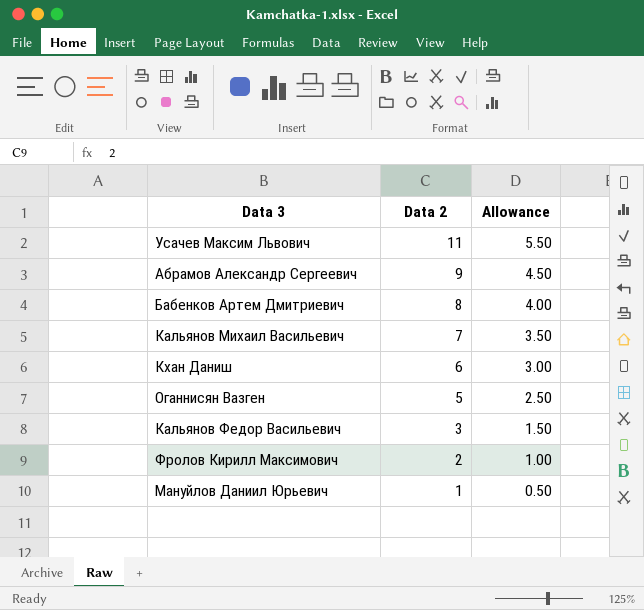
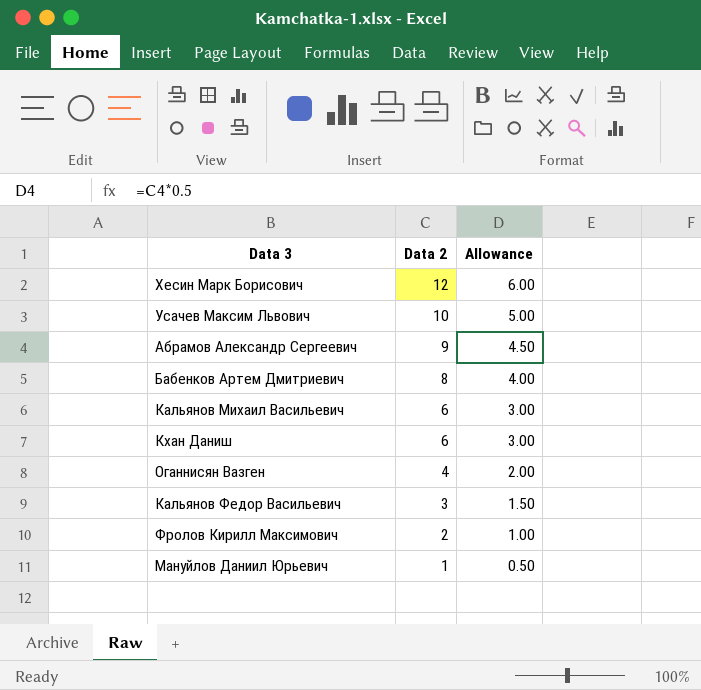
row Хесин Марк Борисович: none -> 12 | 6.00
Усачев Максим Львович | Data 2: 11 -> 10
Усачев Максим Львович | Allowance: 5.50 -> 5.00
Кальянов Михаил Васильевич | Data 2: 7 -> 6
Кальянов Михаил Васильевич | Allowance: 3.50 -> 3.00
Оганнисян Вазген | Data 2: 5 -> 4
Оганнисян Вазген | Allowance: 2.50 -> 2.00

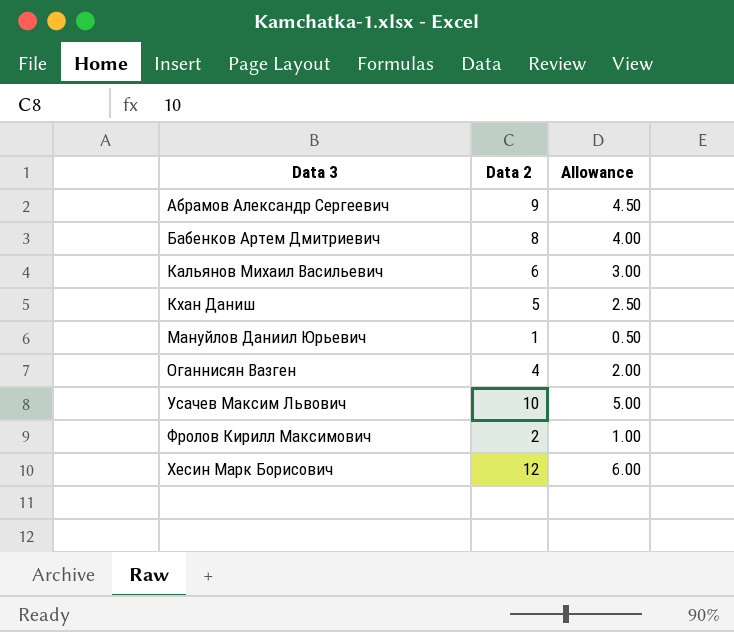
row order: Data 2 descending -> Data 3 ascending
row Кальянов Федор Васильевич: 3 | 1.50 -> none
Кхан Даниш | Data 2: 6 -> 5
Кхан Даниш | Allowance: 3.00 -> 2.50

